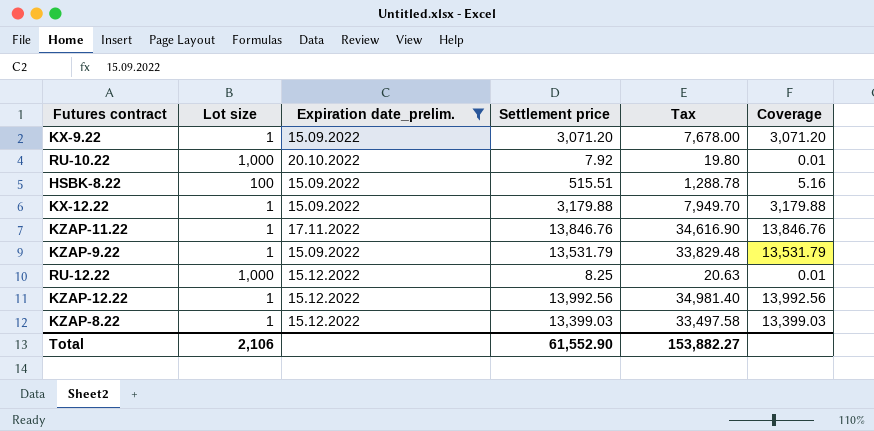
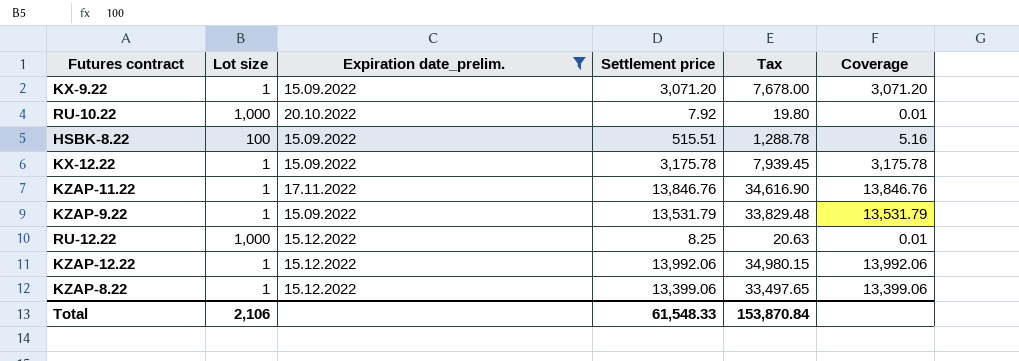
KX-12.22 | Settlement price: 3,179.88 -> 3,175.78
KX-12.22 | Tax: 7,949.70 -> 7,939.45
KX-12.22 | Coverage: 3,179.88 -> 3,175.78
KZAP-12.22 | Settlement price: 13,992.56 -> 13,992.06
KZAP-12.22 | Tax: 34,981.40 -> 34,980.15
KZAP-12.22 | Coverage: 13,992.56 -> 13,992.06
KZAP-8.22 | Settlement price: 13,399.03 -> 13,399.06
KZAP-8.22 | Tax: 33,497.58 -> 33,497.65
KZAP-8.22 | Coverage: 13,399.03 -> 13,399.06
Total | Settlement price: 61,552.90 -> 61,548.33
Total | Tax: 153,882.27 -> 153,870.84

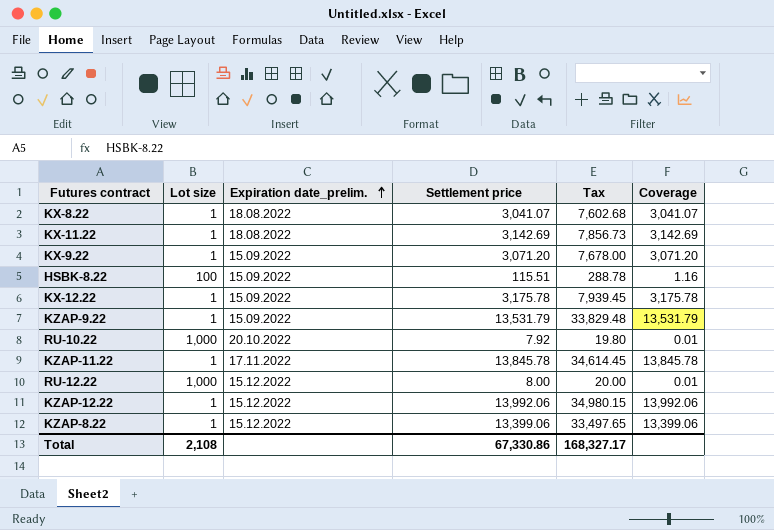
filter: Expiration date_prelim. != 18.08.2022 -> none
row order: none -> Expiration date_prelim. ascending
HSBK-8.22 | Settlement price: 515.51 -> 115.51
HSBK-8.22 | Tax: 1,288.78 -> 288.78
HSBK-8.22 | Coverage: 5.16 -> 1.16
KZAP-11.22 | Settlement price: 13,846.76 -> 13,845.78
KZAP-11.22 | Tax: 34,616.90 -> 34,614.45
KZAP-11.22 | Coverage: 13,846.76 -> 13,845.78
RU-12.22 | Settlement price: 8.25 -> 8.00
RU-12.22 | Tax: 20.63 -> 20.00
Total | Lot size: 2,106 -> 2,108
Total | Settlement price: 61,548.33 -> 67,330.86
Total | Tax: 153,870.84 -> 168,327.17

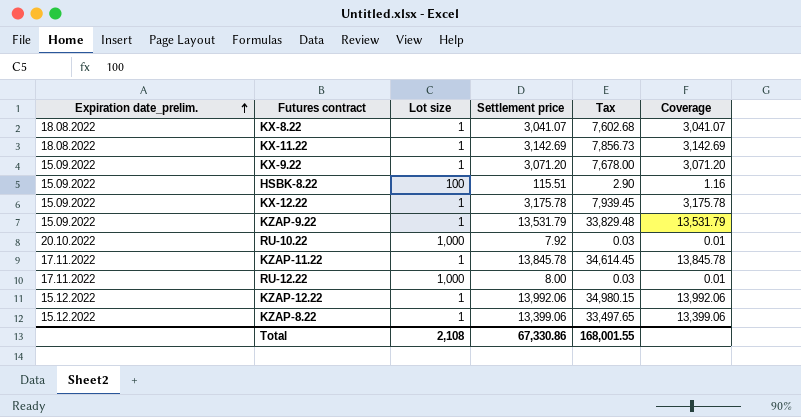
column Expiration date_prelim. | position: 3 -> 1
column Tax | formula: [Settlement price] * 2.5 -> [Coverage] * 2.5
RU-12.22 | Expiration date_prelim.: 15.12.2022 -> 17.11.2022
Total | Tax: 168,327.17 -> 168,001.55

